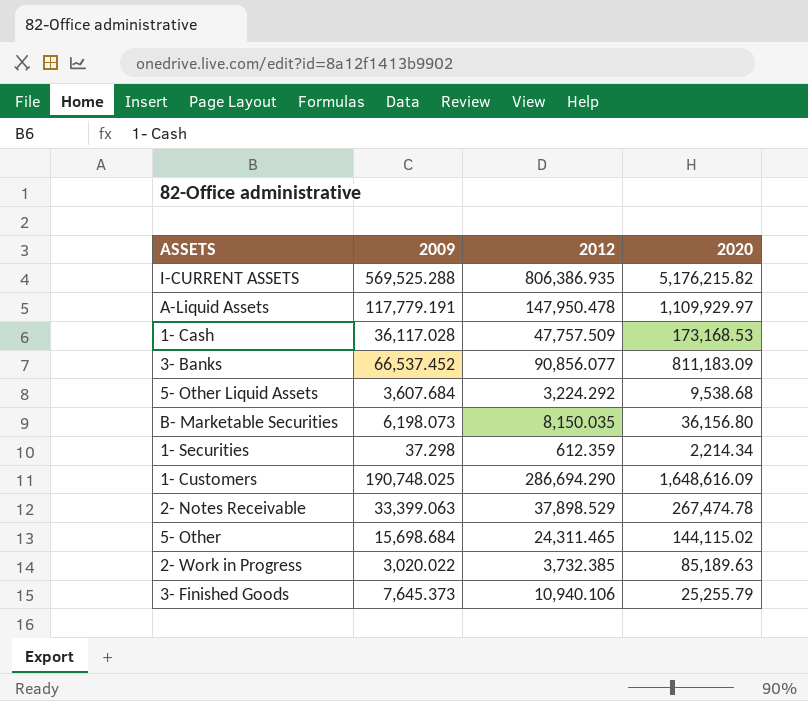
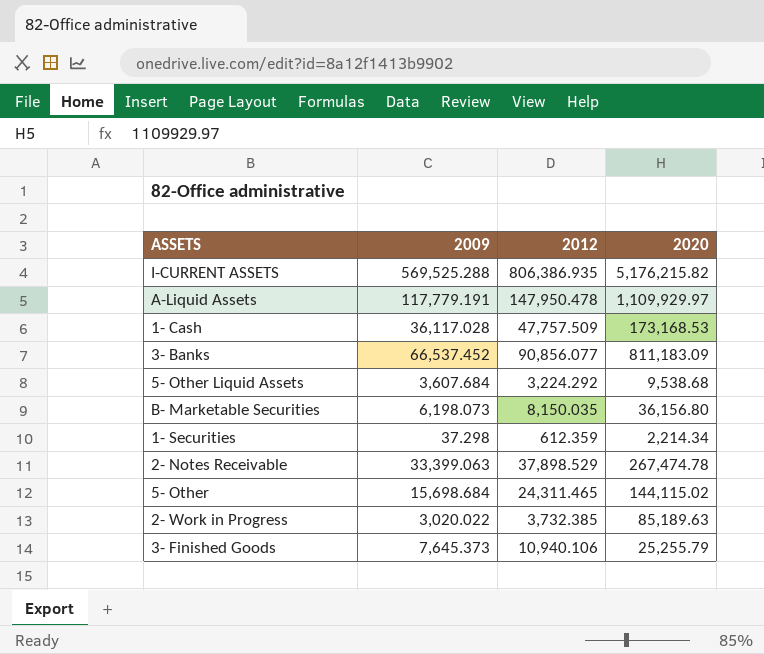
row 1- Customers: 190,748.025 | 286,694.290 | 1,648,616.09 -> none

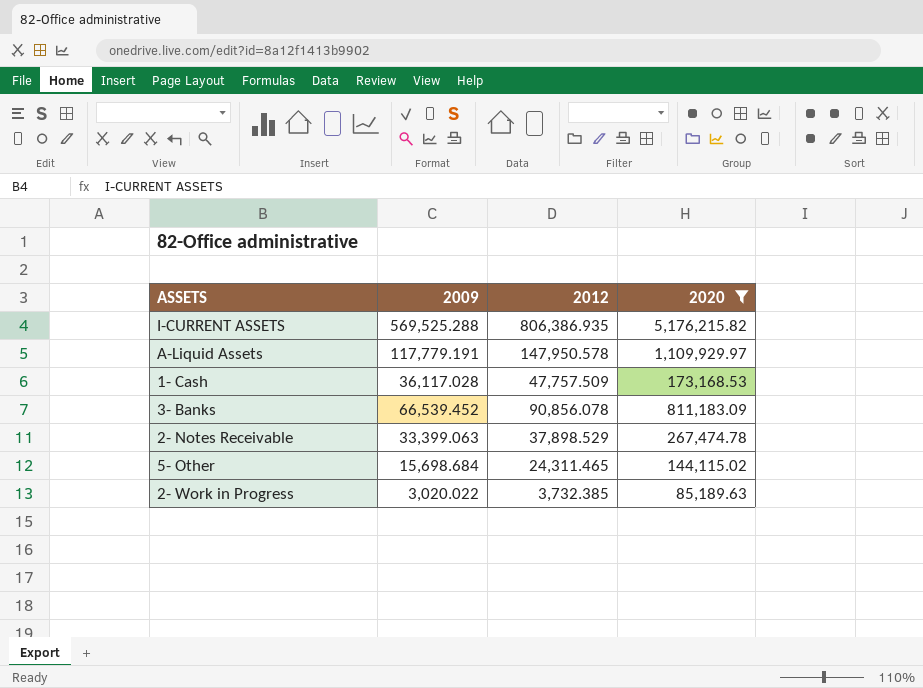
filter: none -> 2020 >= 85,189.63
A-Liquid Assets | 2012: 147,950.478 -> 147,950.578
3- Banks | 2009: 66,537.452 -> 66,539.452
3- Banks | 2012: 90,856.077 -> 90,856.078

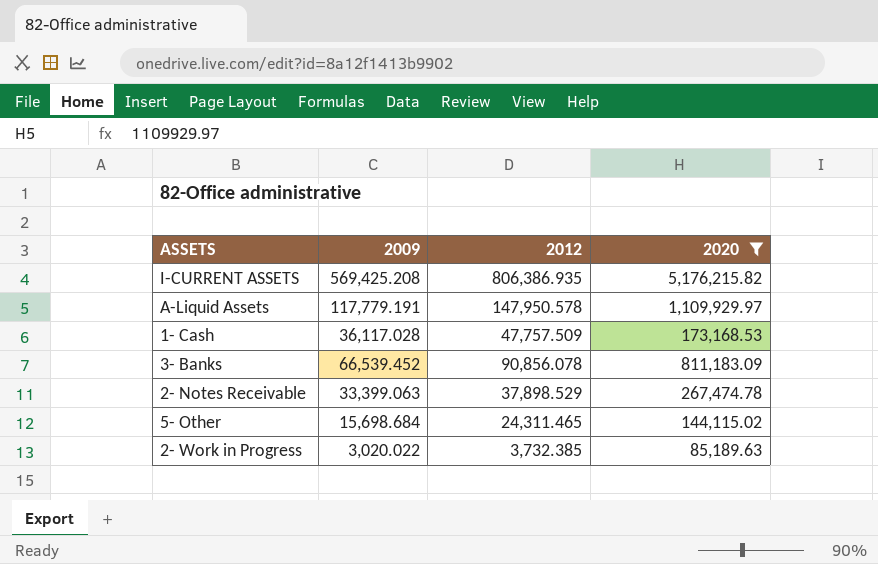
I-CURRENT ASSETS | 2009: 569,525.288 -> 569,425.208

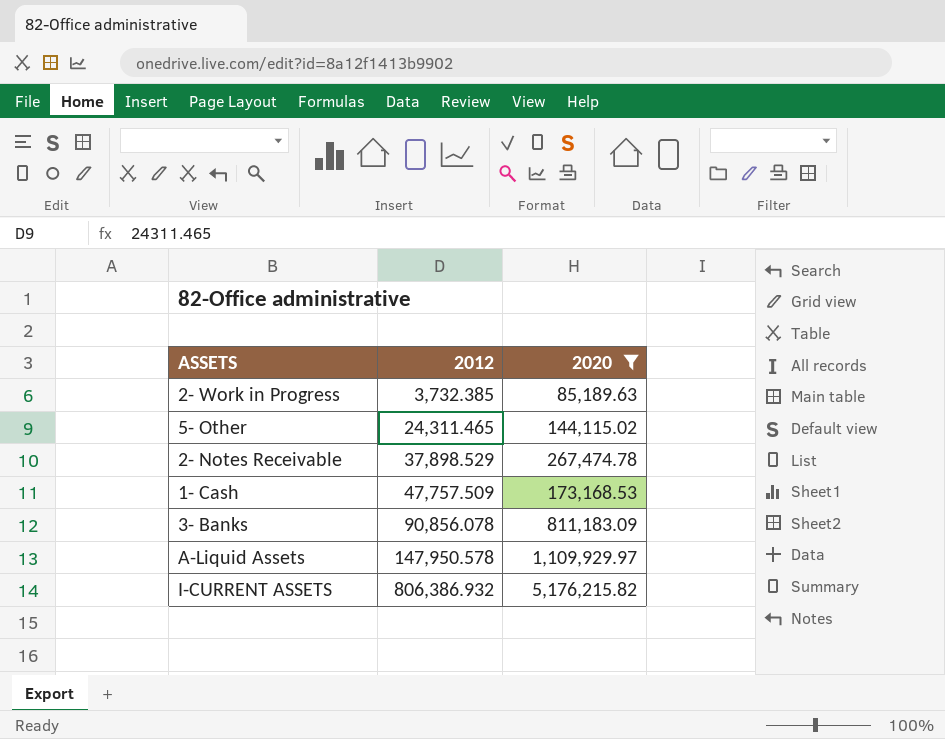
row order: none -> 2012 ascending
column 2009 | position: 2 -> none
I-CURRENT ASSETS | 2012: 806,386.935 -> 806,386.932

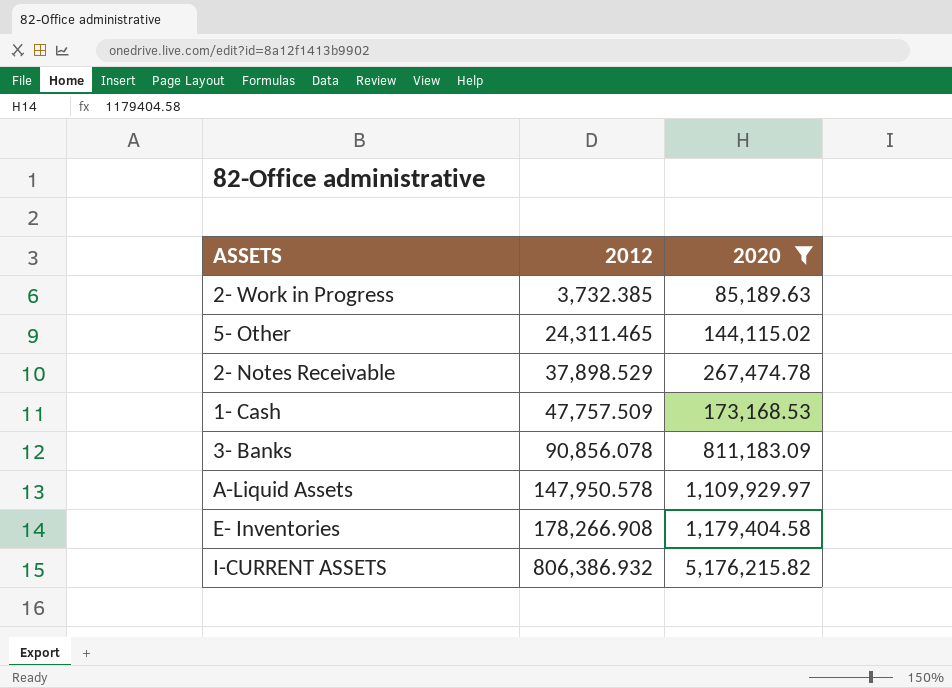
row E- Inventories: none -> 178,266.908 | 1,179,404.58

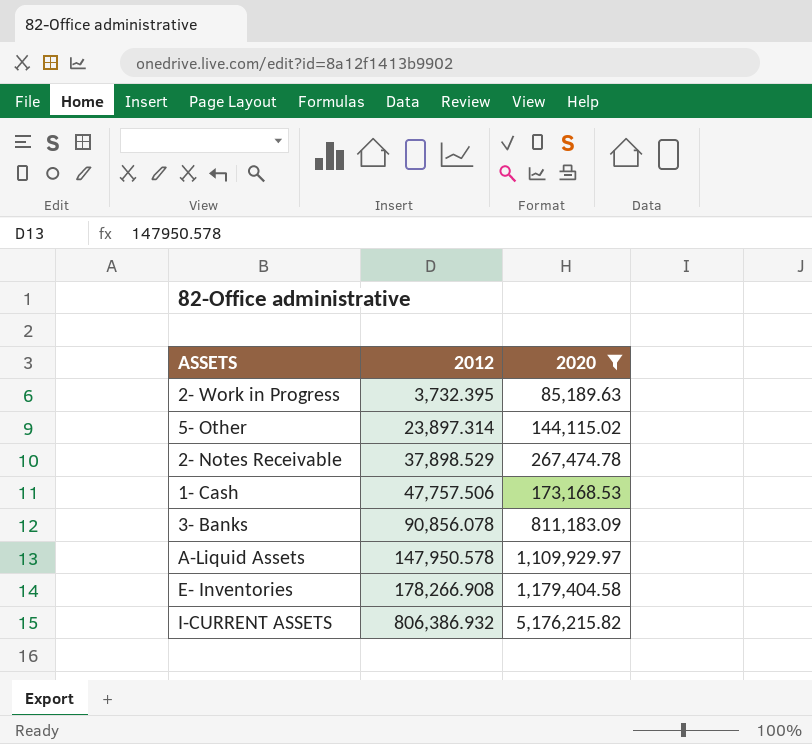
2- Work in Progress | 2012: 3,732.385 -> 3,732.395
5- Other | 2012: 24,311.465 -> 23,897.314
1- Cash | 2012: 47,757.509 -> 47,757.506

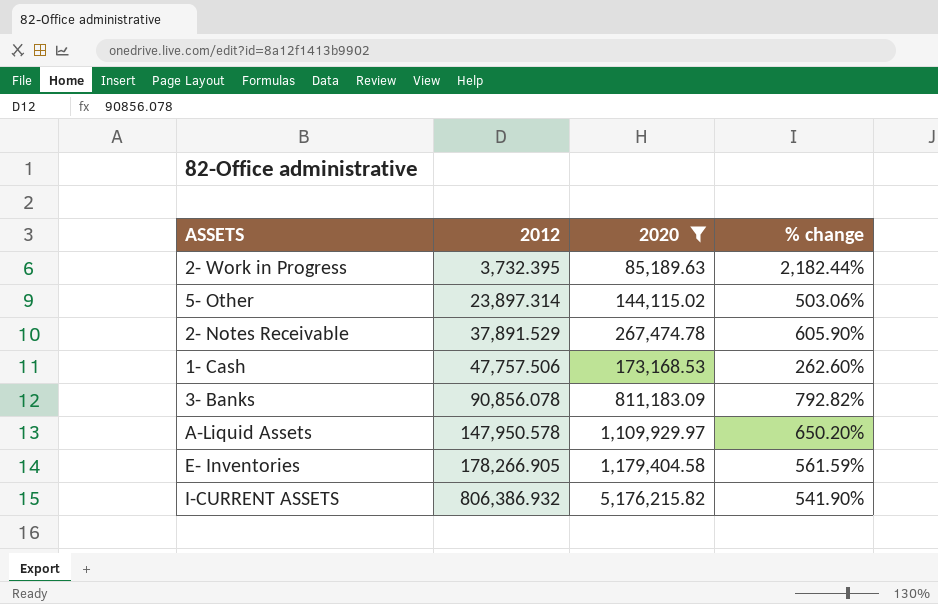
column % change | formula: none -> ([2020] - [2012]) / [2012]
2- Notes Receivable | 2012: 37,898.529 -> 37,891.529
E- Inventories | 2012: 178,266.908 -> 178,266.905

